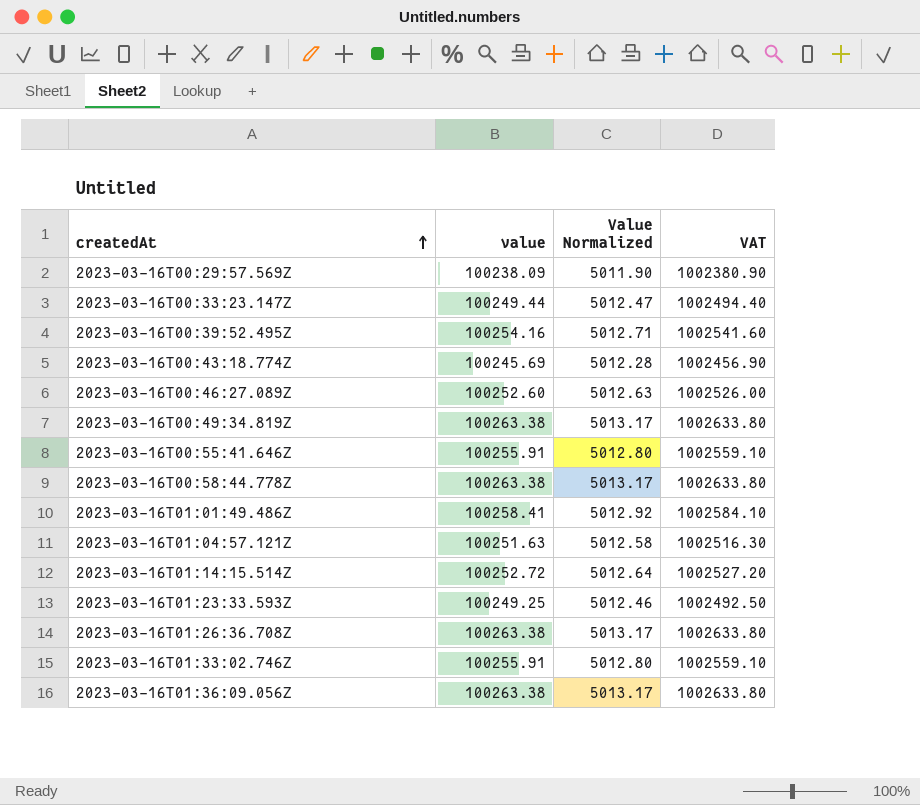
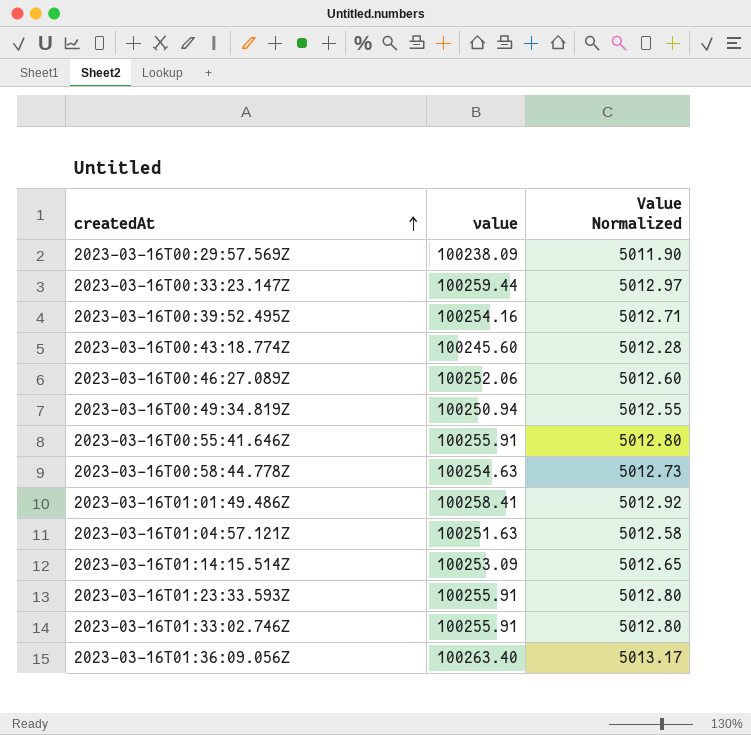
column VAT | formula: [value] * 10 -> none
row 2023-03-16T01:26:36.708Z: 100263.38 | 5013.17 | 1002633.80 -> none
2023-03-16T00:33:23.147Z | value: 100249.44 -> 100259.44
2023-03-16T00:33:23.147Z | Value Normalized: 5012.47 -> 5012.97
2023-03-16T00:43:18.774Z | value: 100245.69 -> 100245.60
2023-03-16T00:46:27.089Z | value: 100252.60 -> 100252.06
2023-03-16T00:46:27.089Z | Value Normalized: 5012.63 -> 5012.60
2023-03-16T00:49:34.819Z | value: 100263.38 -> 100250.94
2023-03-16T00:49:34.819Z | Value Normalized: 5013.17 -> 5012.55
2023-03-16T00:58:44.778Z | value: 100263.38 -> 100254.63
2023-03-16T00:58:44.778Z | Value Normalized: 5013.17 -> 5012.73
2023-03-16T01:14:15.514Z | value: 100252.72 -> 100253.09
2023-03-16T01:14:15.514Z | Value Normalized: 5012.64 -> 5012.65
2023-03-16T01:23:33.593Z | value: 100249.25 -> 100255.91
2023-03-16T01:23:33.593Z | Value Normalized: 5012.46 -> 5012.80
2023-03-16T01:36:09.056Z | value: 100263.38 -> 100263.40

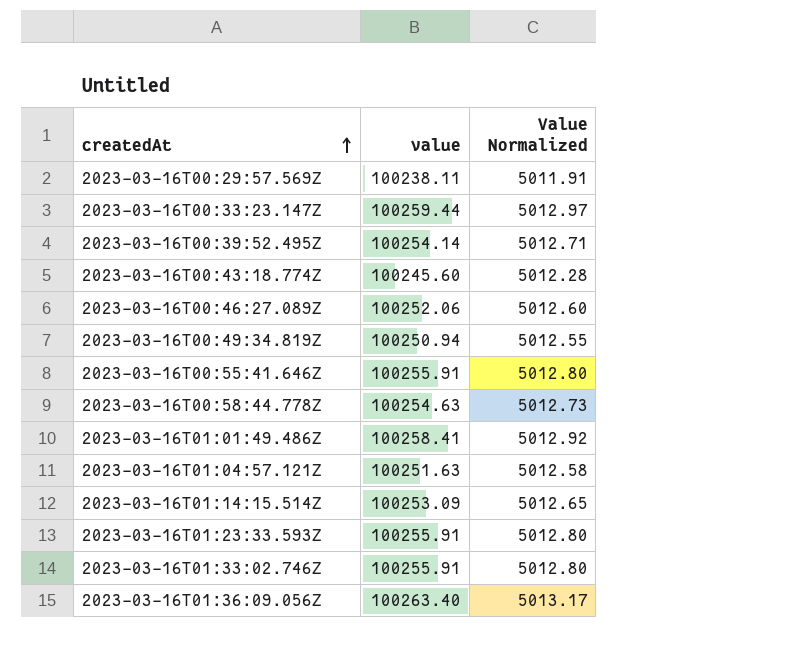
2023-03-16T00:29:57.569Z | value: 100238.09 -> 100238.11
2023-03-16T00:29:57.569Z | Value Normalized: 5011.90 -> 5011.91
2023-03-16T00:39:52.495Z | value: 100254.16 -> 100254.14

